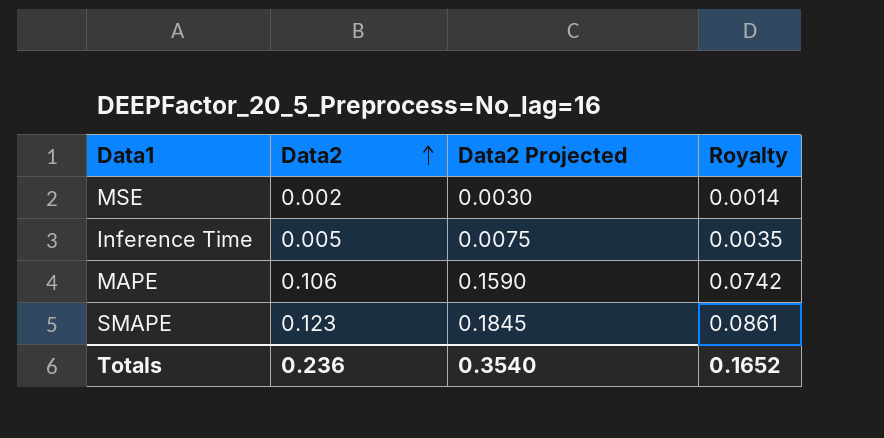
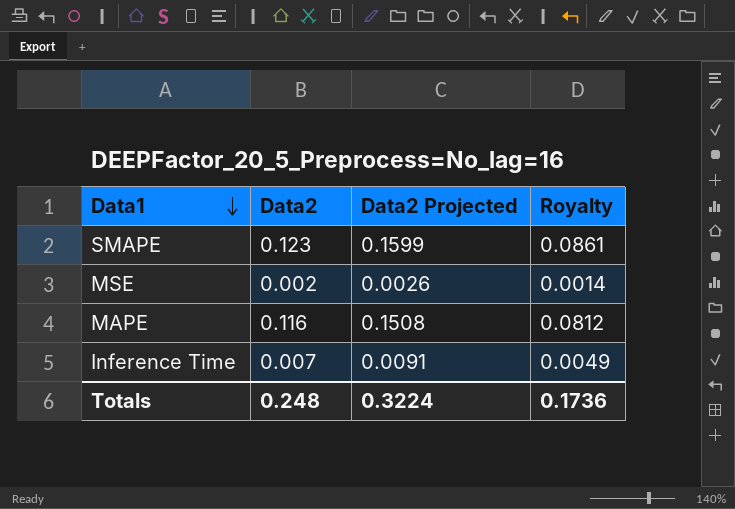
row order: Data2 ascending -> Data1 descending
column Data2 Projected | formula: [Data2] * 1.5 -> [Data2] * 1.3
MAPE | Data2: 0.106 -> 0.116
MAPE | Royalty: 0.0742 -> 0.0812
Inference Time | Data2: 0.005 -> 0.007
Inference Time | Royalty: 0.0035 -> 0.0049
Totals | Data2: 0.236 -> 0.248
Totals | Data2 Projected: 0.3540 -> 0.3224
Totals | Royalty: 0.1652 -> 0.1736

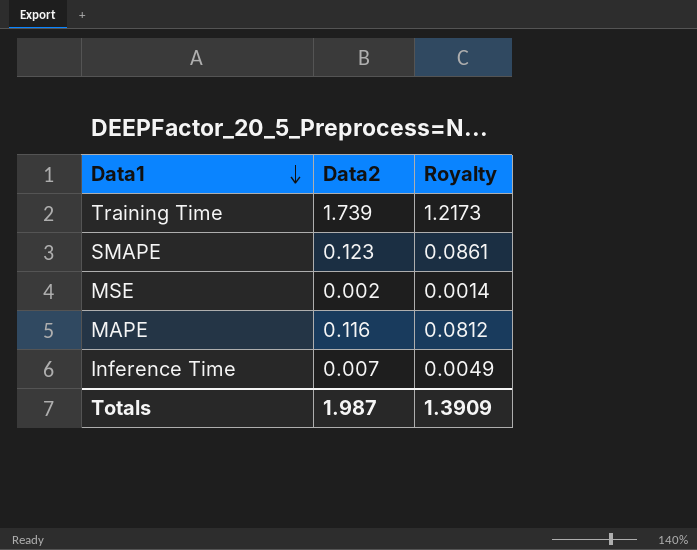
column Data2 Projected | formula: [Data2] * 1.3 -> none
row Training Time: none -> 1.739 | 1.2173
Totals | Data2: 0.248 -> 1.987
Totals | Royalty: 0.1736 -> 1.3909

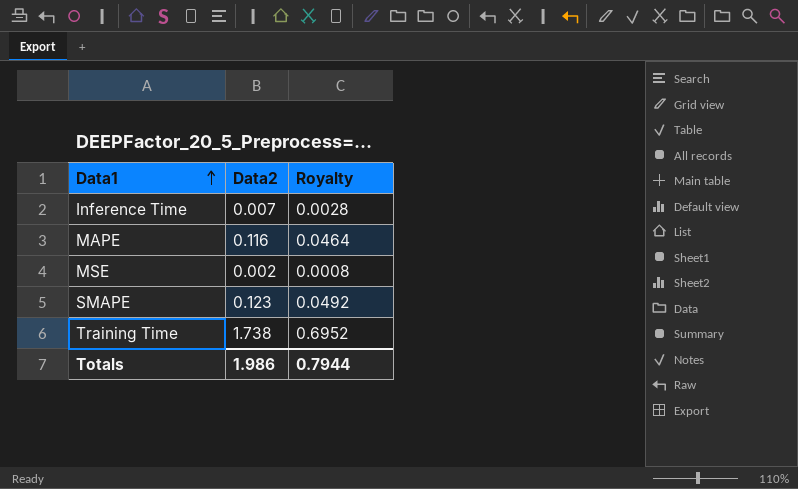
row order: Data1 descending -> Data1 ascending
column Royalty | formula: [Data2] * 0.7 -> [Data2] * 0.4
Training Time | Data2: 1.739 -> 1.738
Totals | Data2: 1.987 -> 1.986
Totals | Royalty: 1.3909 -> 0.7944

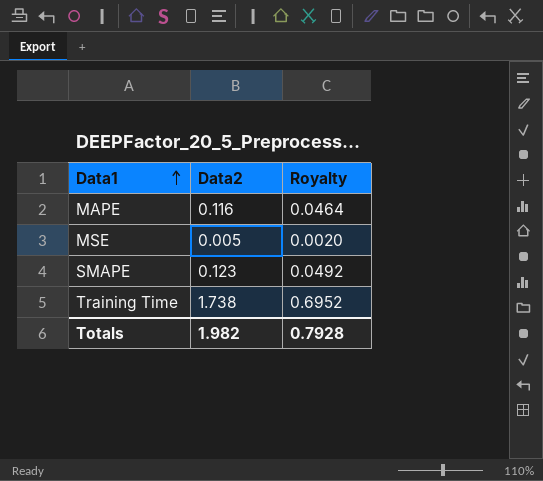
row Inference Time: 0.007 | 0.0028 -> none
MSE | Data2: 0.002 -> 0.005
MSE | Royalty: 0.0008 -> 0.0020
Totals | Data2: 1.986 -> 1.982
Totals | Royalty: 0.7944 -> 0.7928

